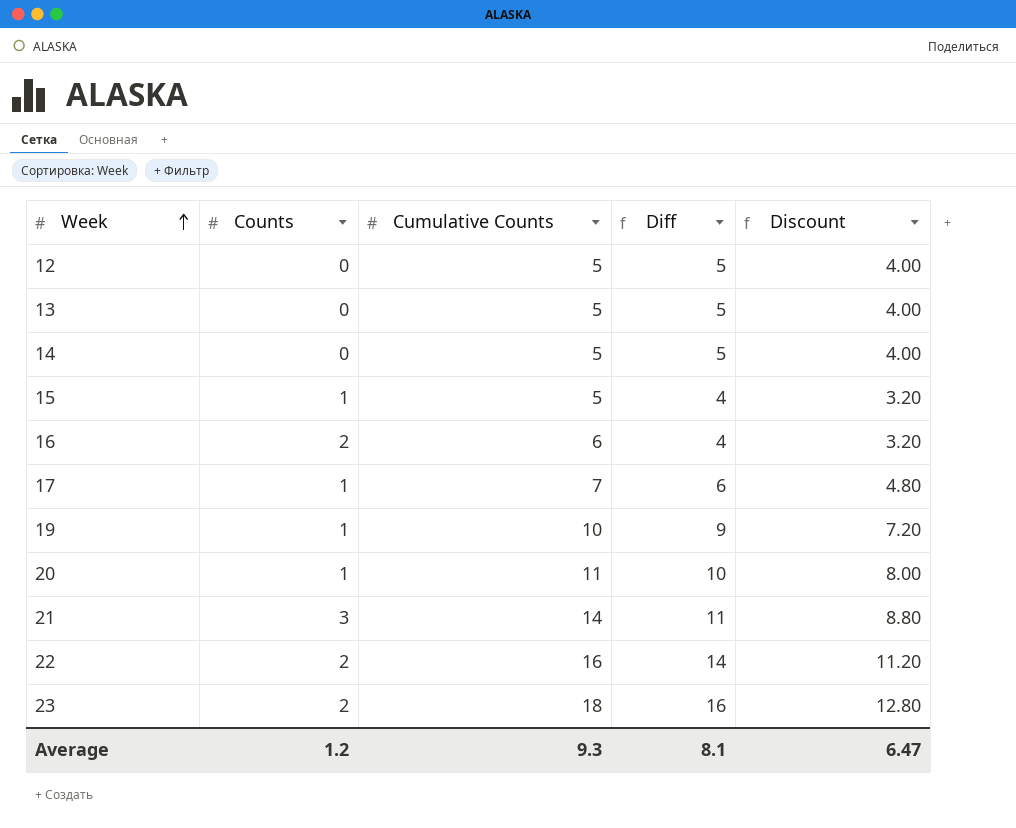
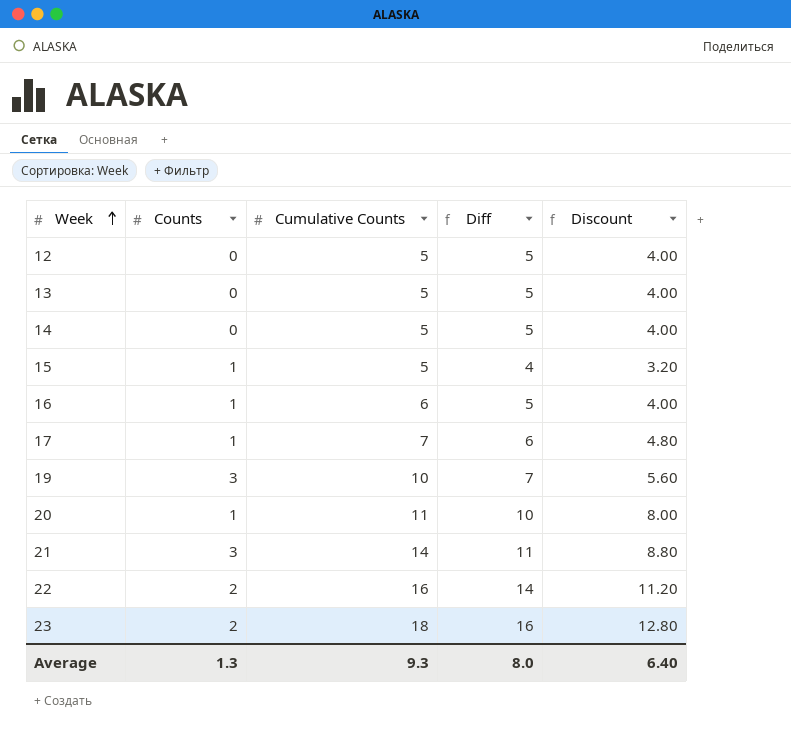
16 | Counts: 2 -> 1
16 | Diff: 4 -> 5
16 | Discount: 3.20 -> 4.00
19 | Counts: 1 -> 3
19 | Diff: 9 -> 7
19 | Discount: 7.20 -> 5.60
Average | Counts: 1.2 -> 1.3
Average | Diff: 8.1 -> 8.0
Average | Discount: 6.47 -> 6.40

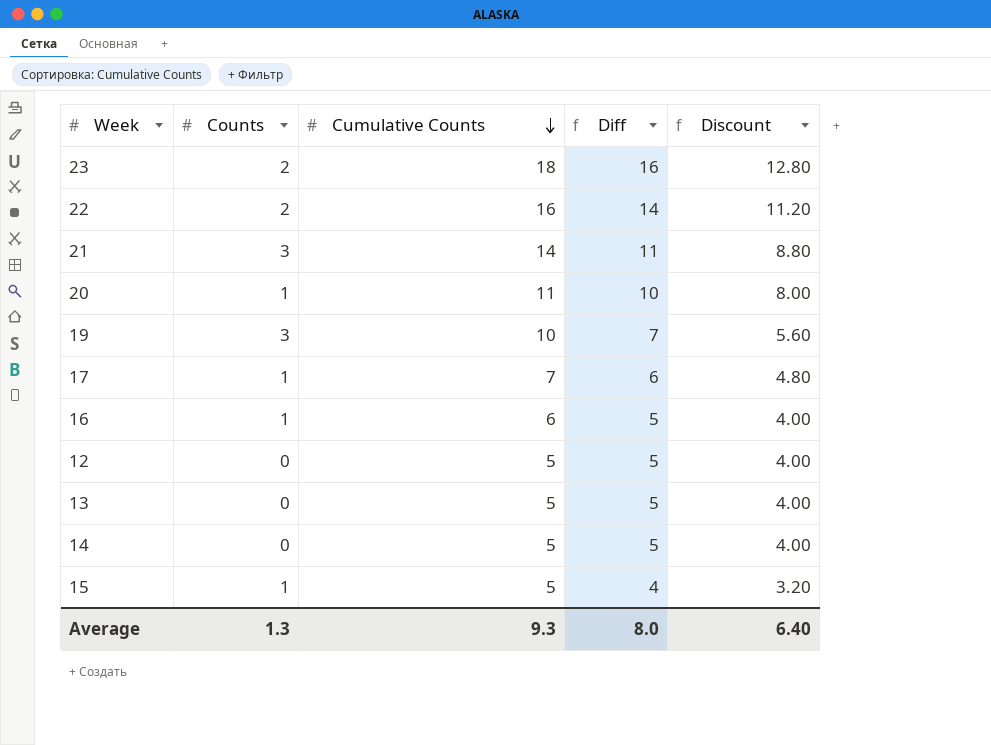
row order: Week ascending -> Cumulative Counts descending

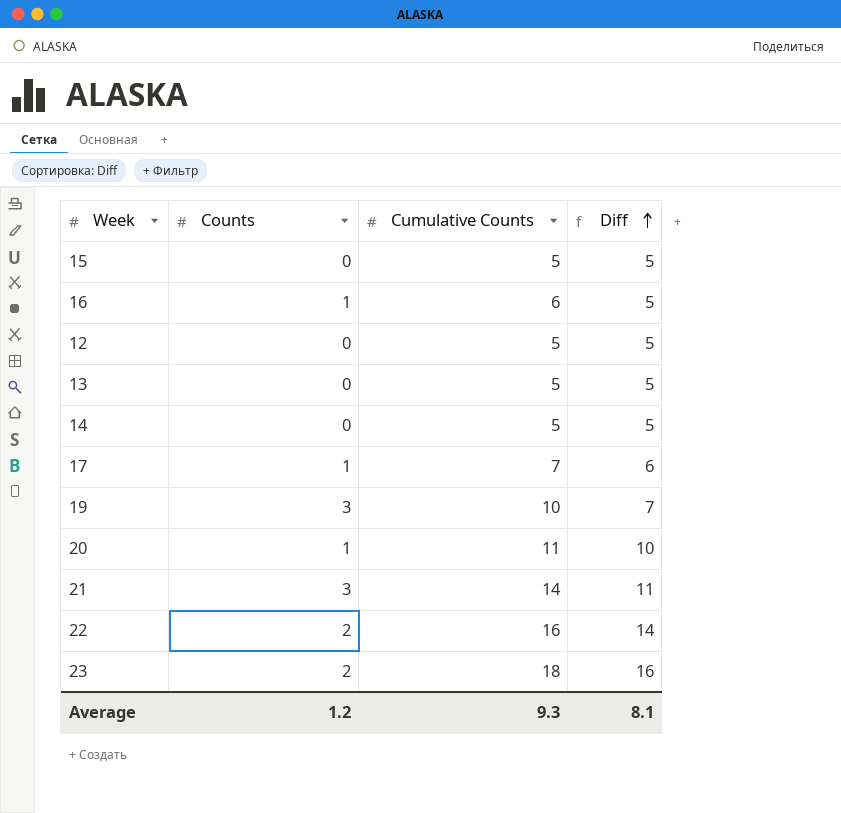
row order: Cumulative Counts descending -> Diff ascending
column Discount | formula: [Diff] * 0.8 -> none
15 | Counts: 1 -> 0
15 | Diff: 4 -> 5
Average | Counts: 1.3 -> 1.2
Average | Diff: 8.0 -> 8.1

